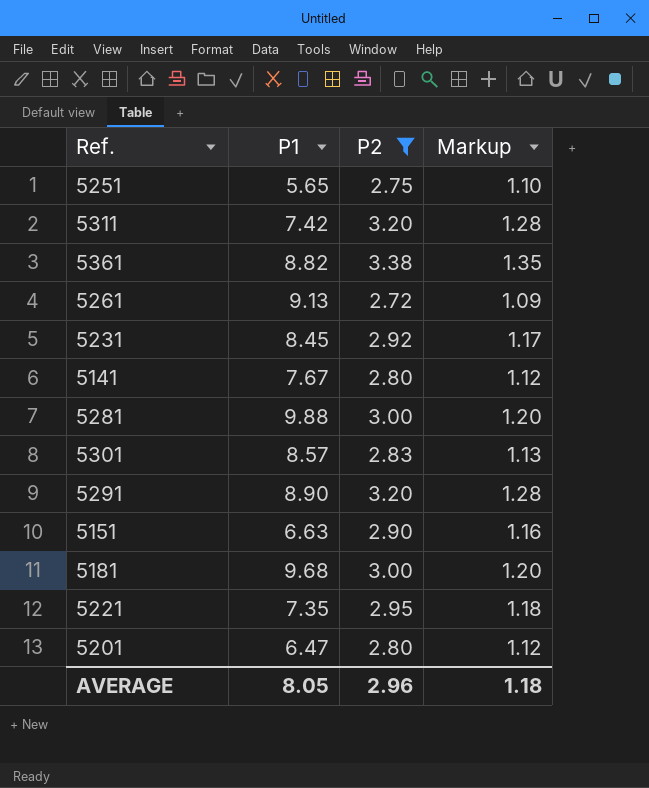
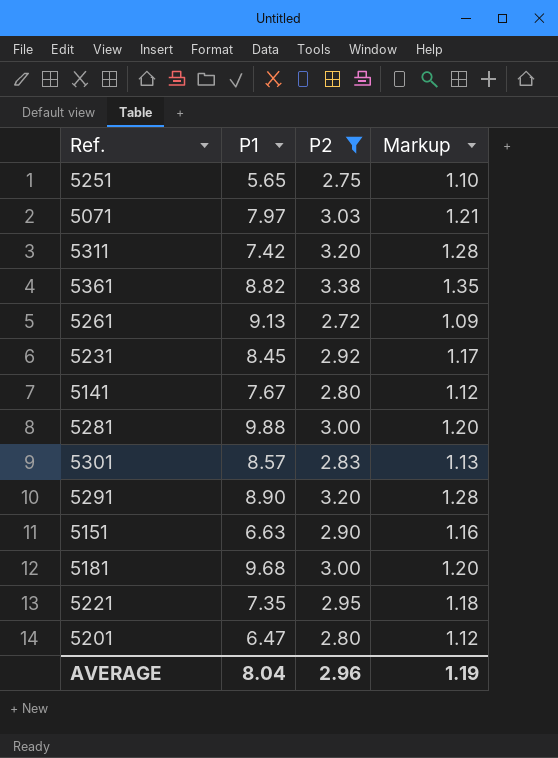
row 5071: none -> 7.97 | 3.03 | 1.21
AVERAGE | P1: 8.05 -> 8.04
AVERAGE | Markup: 1.18 -> 1.19

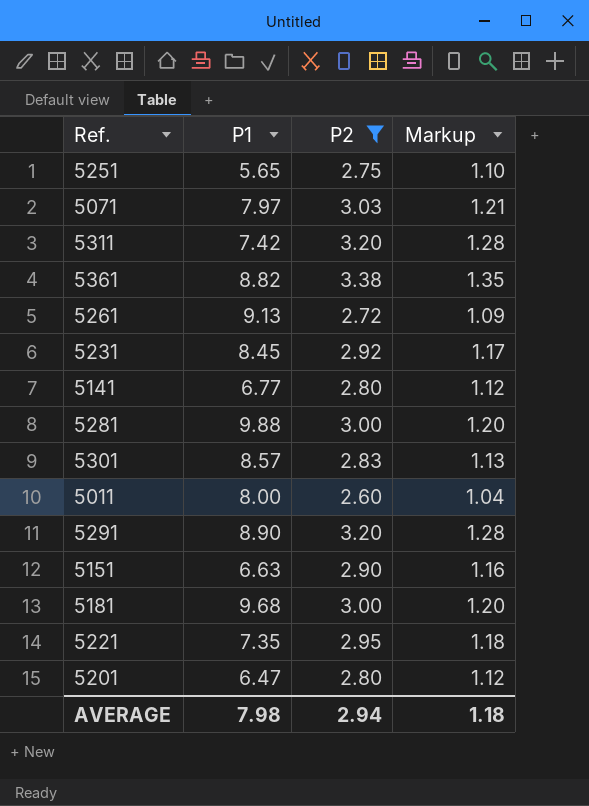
5141 | P1: 7.67 -> 6.77
row 5011: none -> 8.00 | 2.60 | 1.04
AVERAGE | P1: 8.04 -> 7.98
AVERAGE | P2: 2.96 -> 2.94
AVERAGE | Markup: 1.19 -> 1.18

